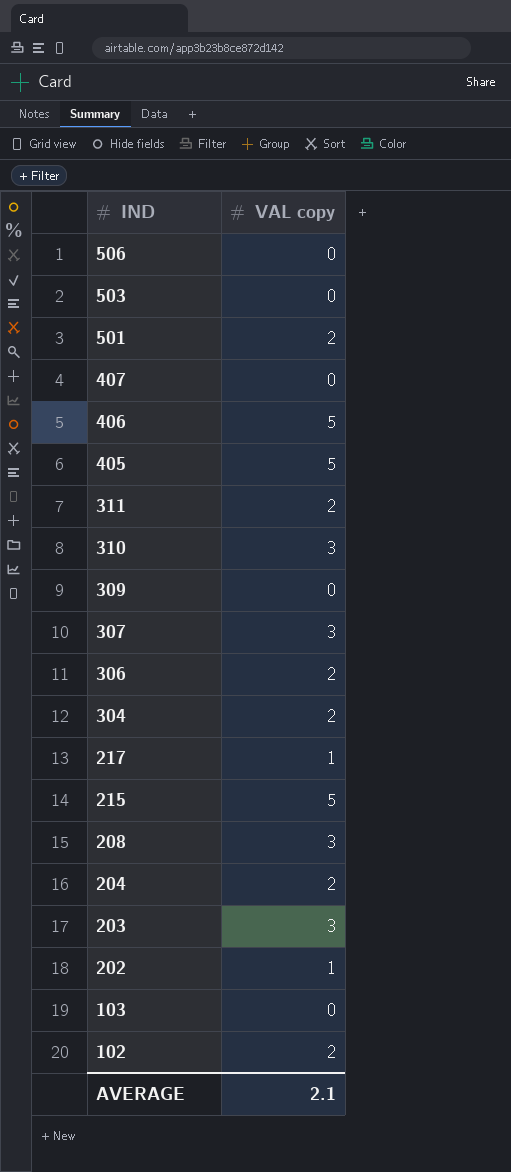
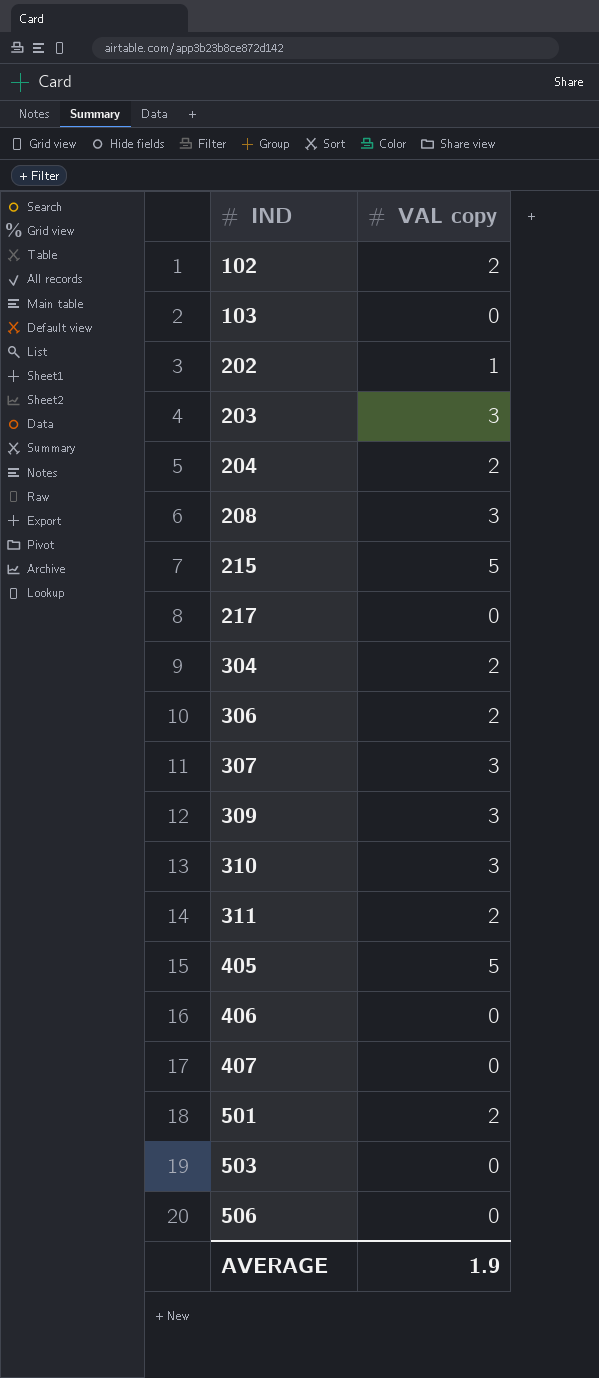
row order: IND descending -> IND ascending
217 | VAL copy: 1 -> 0
309 | VAL copy: 0 -> 3
406 | VAL copy: 5 -> 0
AVERAGE | VAL copy: 2.1 -> 1.9

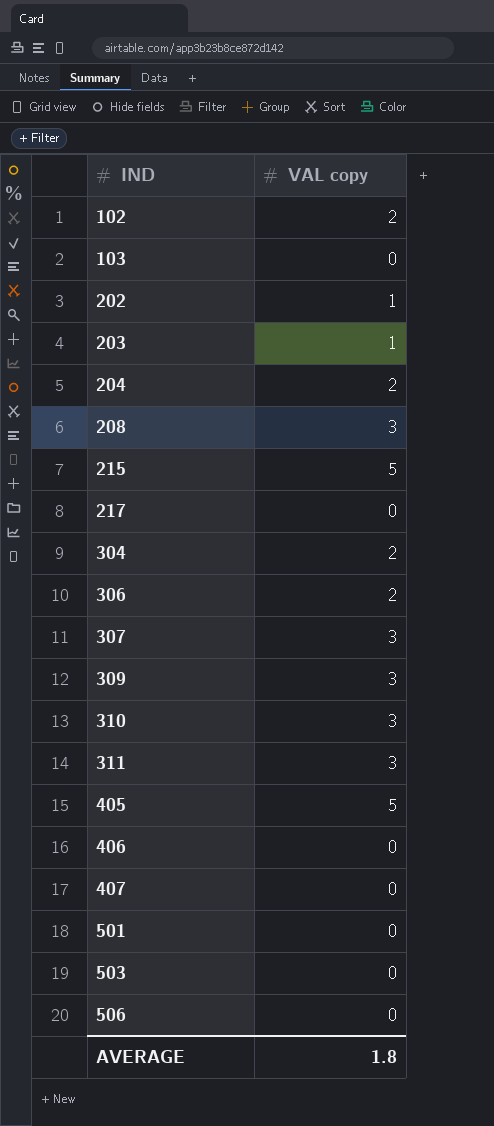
203 | VAL copy: 3 -> 1
311 | VAL copy: 2 -> 3
501 | VAL copy: 2 -> 0
AVERAGE | VAL copy: 1.9 -> 1.8

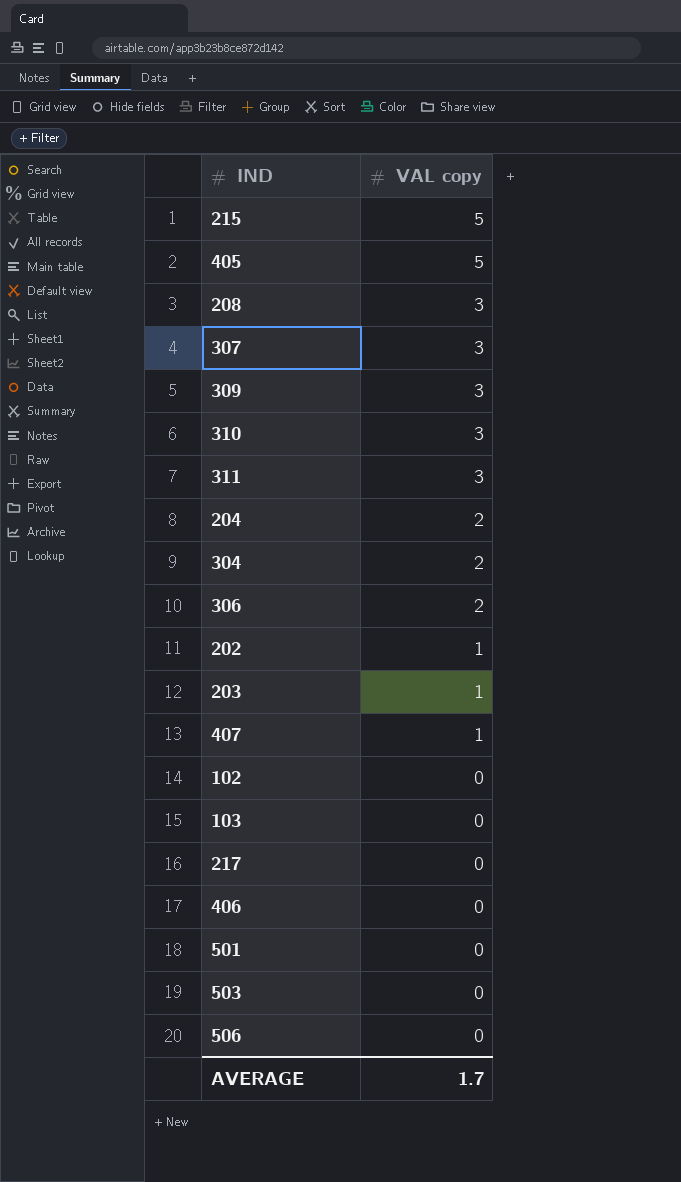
row order: IND ascending -> VAL copy descending
407 | VAL copy: 0 -> 1
102 | VAL copy: 2 -> 0
AVERAGE | VAL copy: 1.8 -> 1.7

